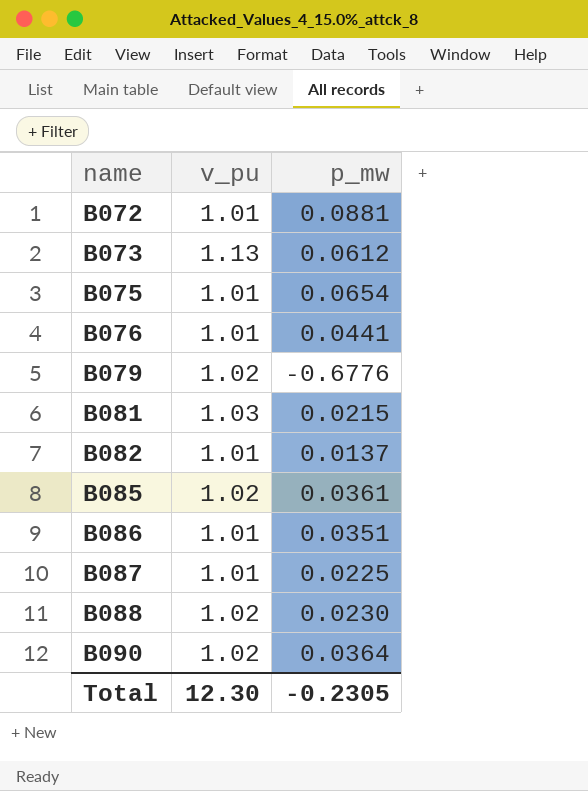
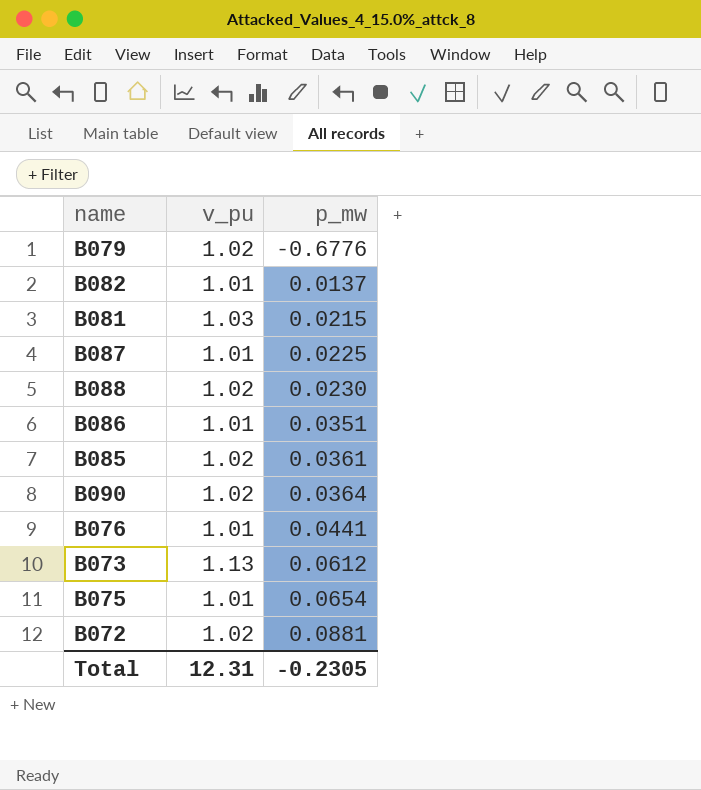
row order: name ascending -> p_mw ascending
B072 | v_pu: 1.01 -> 1.02
Total | v_pu: 12.30 -> 12.31

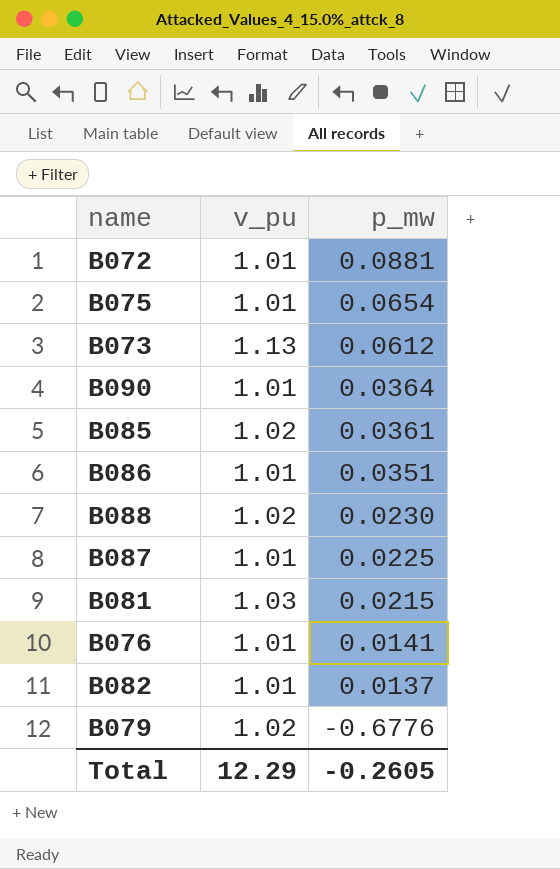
row order: p_mw ascending -> p_mw descending
B072 | v_pu: 1.02 -> 1.01
B090 | v_pu: 1.02 -> 1.01
B076 | p_mw: 0.0441 -> 0.0141
Total | v_pu: 12.31 -> 12.29
Total | p_mw: -0.2305 -> -0.2605

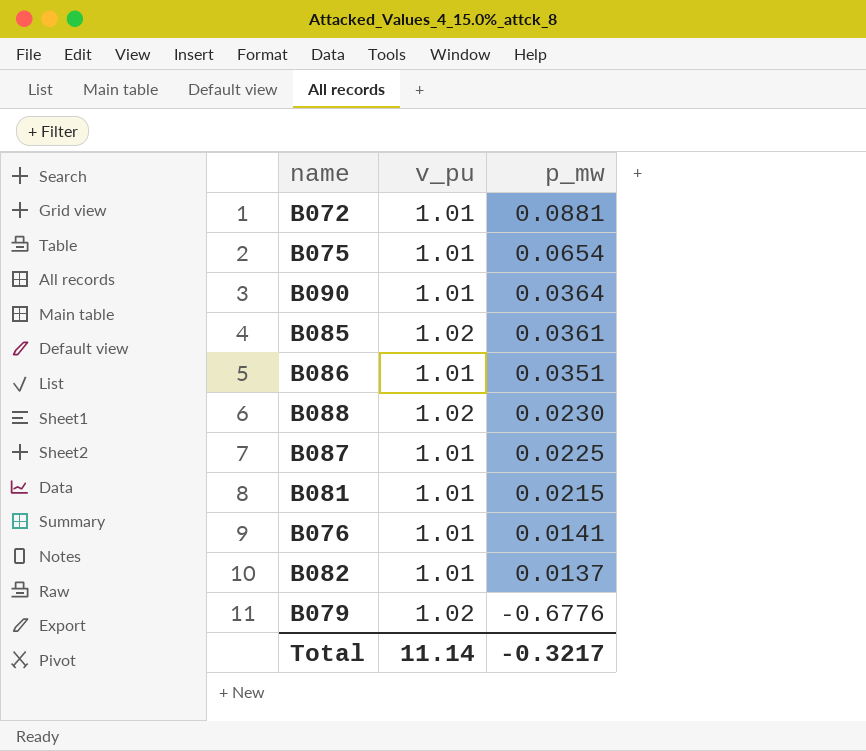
row B073: 1.13 | 0.0612 -> none
B081 | v_pu: 1.03 -> 1.01
Total | v_pu: 12.29 -> 11.14
Total | p_mw: -0.2605 -> -0.3217

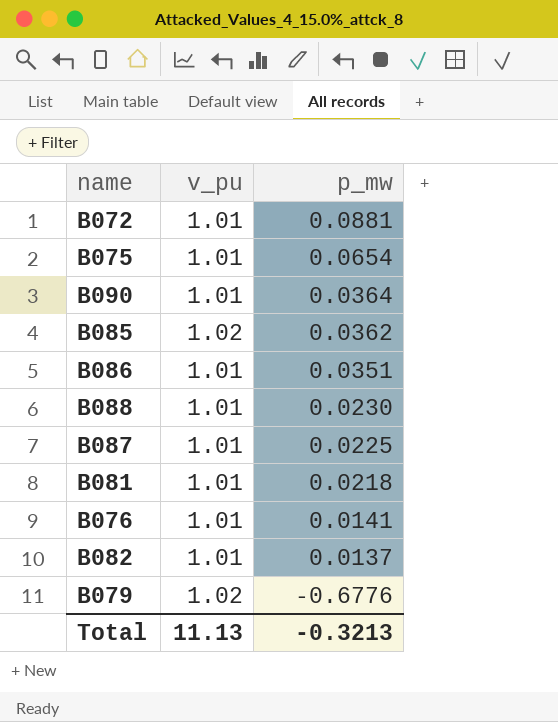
B085 | p_mw: 0.0361 -> 0.0362
B088 | v_pu: 1.02 -> 1.01
B081 | p_mw: 0.0215 -> 0.0218
Total | v_pu: 11.14 -> 11.13
Total | p_mw: -0.3217 -> -0.3213

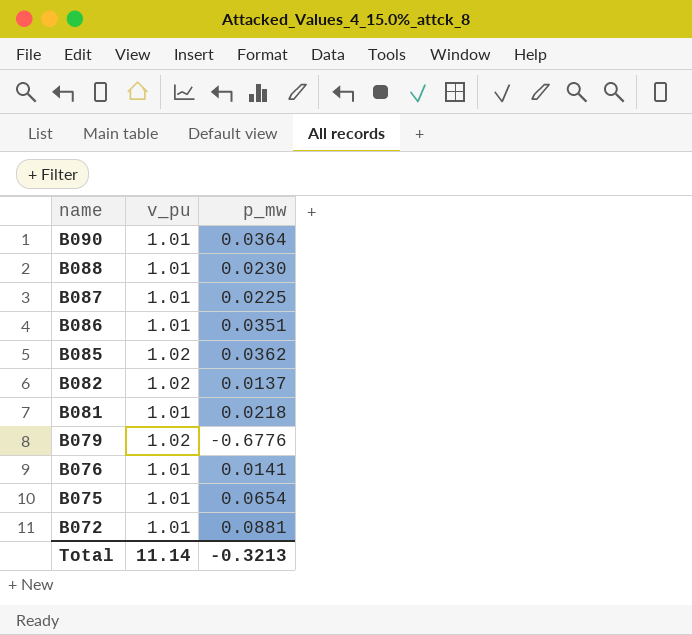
row order: p_mw descending -> name descending
B082 | v_pu: 1.01 -> 1.02
Total | v_pu: 11.13 -> 11.14

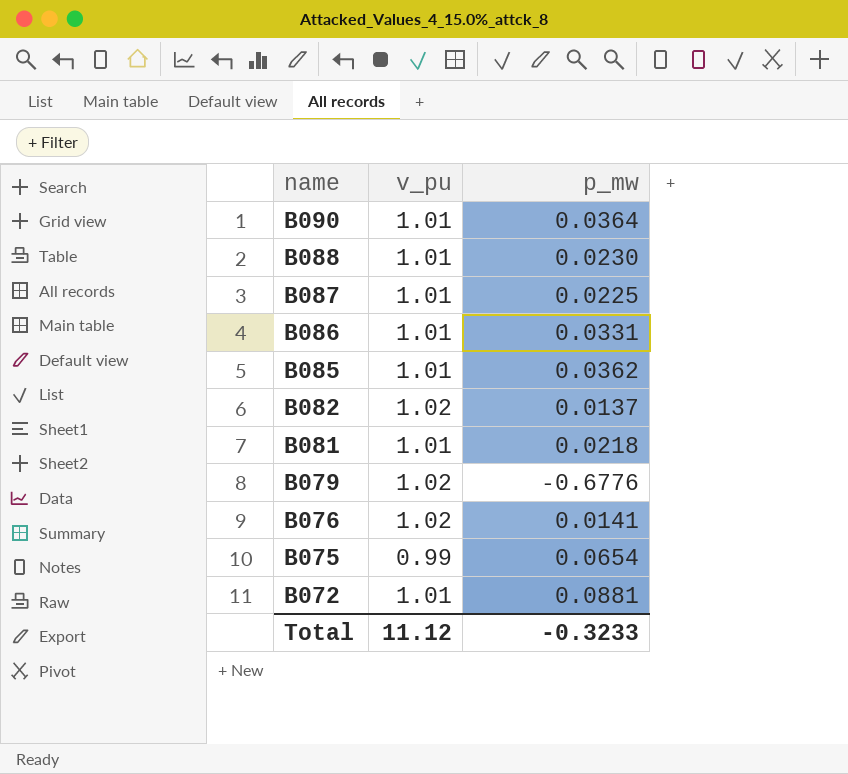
B086 | p_mw: 0.0351 -> 0.0331
B085 | v_pu: 1.02 -> 1.01
B076 | v_pu: 1.01 -> 1.02
B075 | v_pu: 1.01 -> 0.99
Total | v_pu: 11.14 -> 11.12
Total | p_mw: -0.3213 -> -0.3233

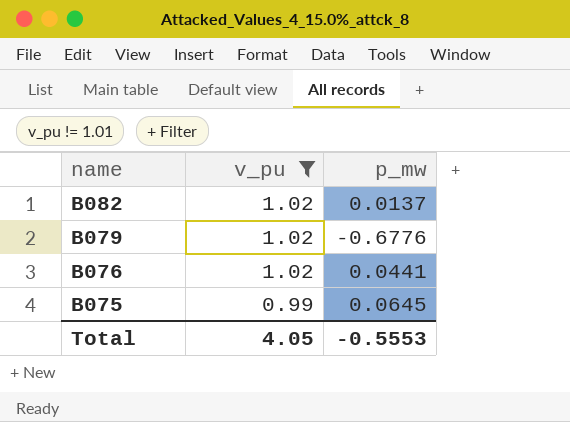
filter: none -> v_pu != 1.01
B076 | p_mw: 0.0141 -> 0.0441
B075 | p_mw: 0.0654 -> 0.0645
Total | v_pu: 11.12 -> 4.05
Total | p_mw: -0.3233 -> -0.5553

